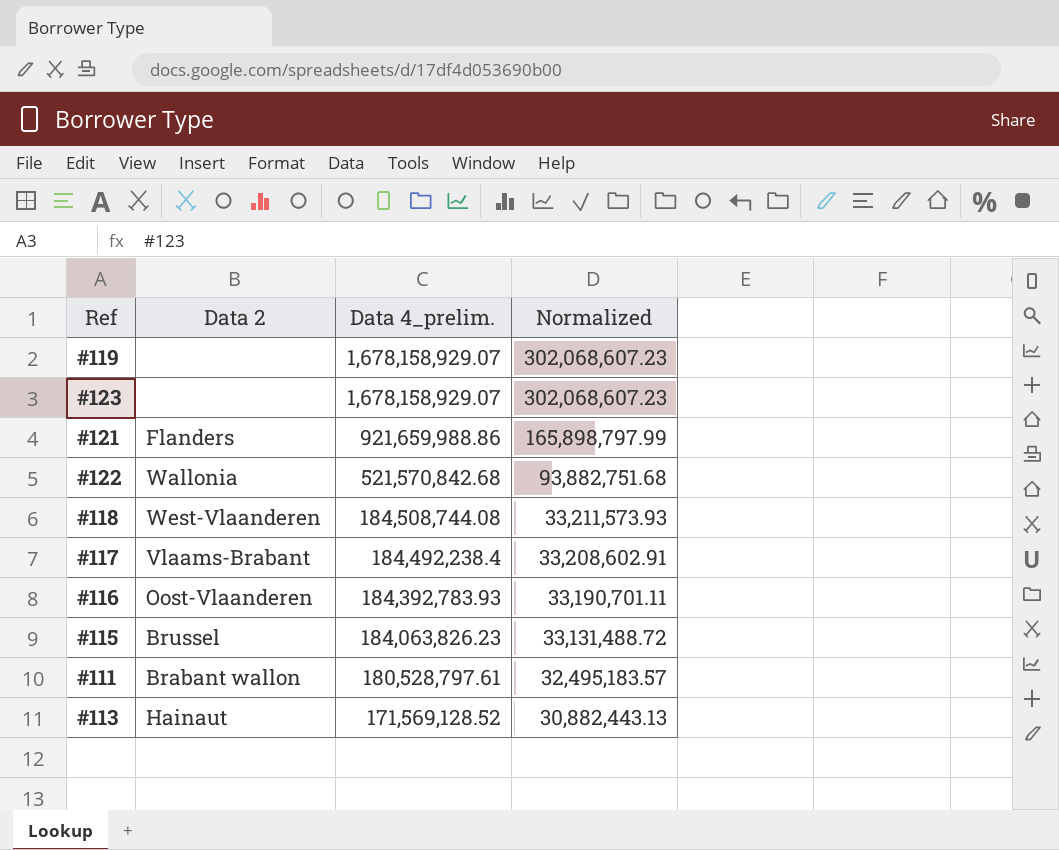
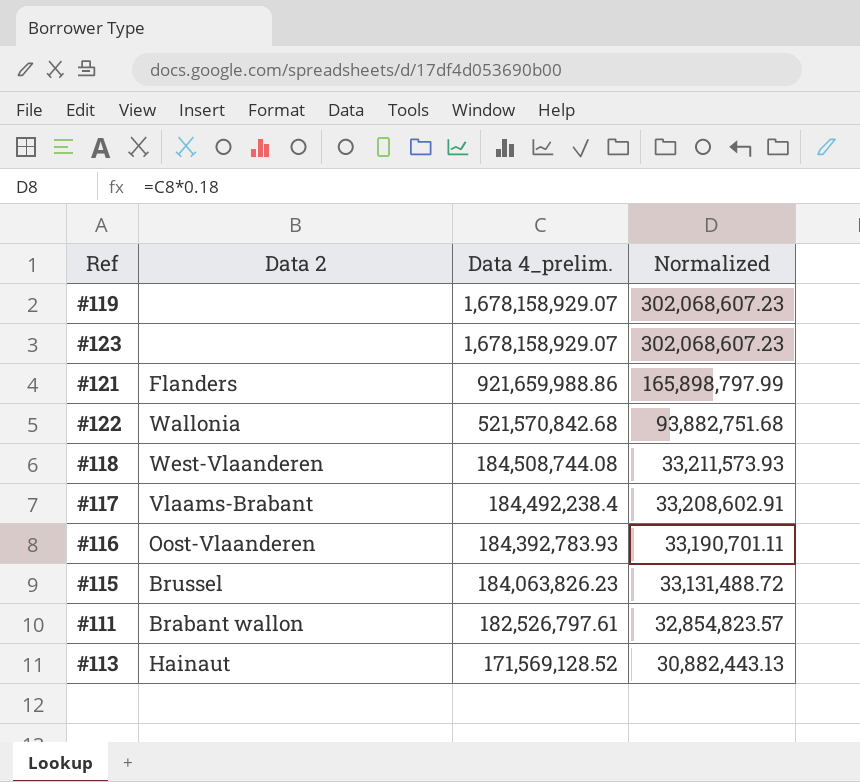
#111 | Data 4_prelim.: 180,528,797.61 -> 182,526,797.61
#111 | Normalized: 32,495,183.57 -> 32,854,823.57

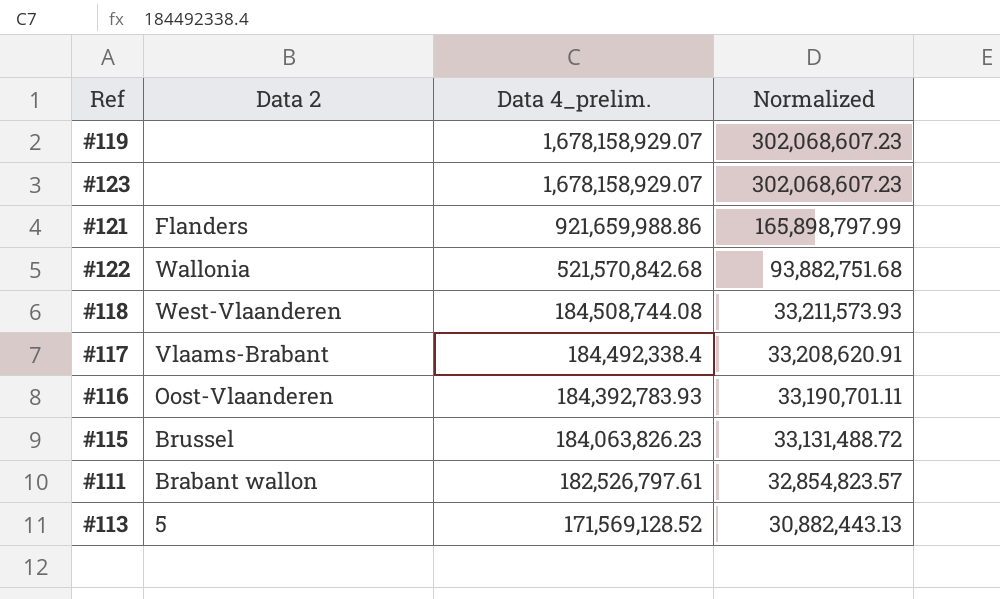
#117 | Data 4_prelim.: 184,492,238.4 -> 184,492,338.4
#117 | Normalized: 33,208,602.91 -> 33,208,620.91
#113 | Data 2: Hainaut -> 5

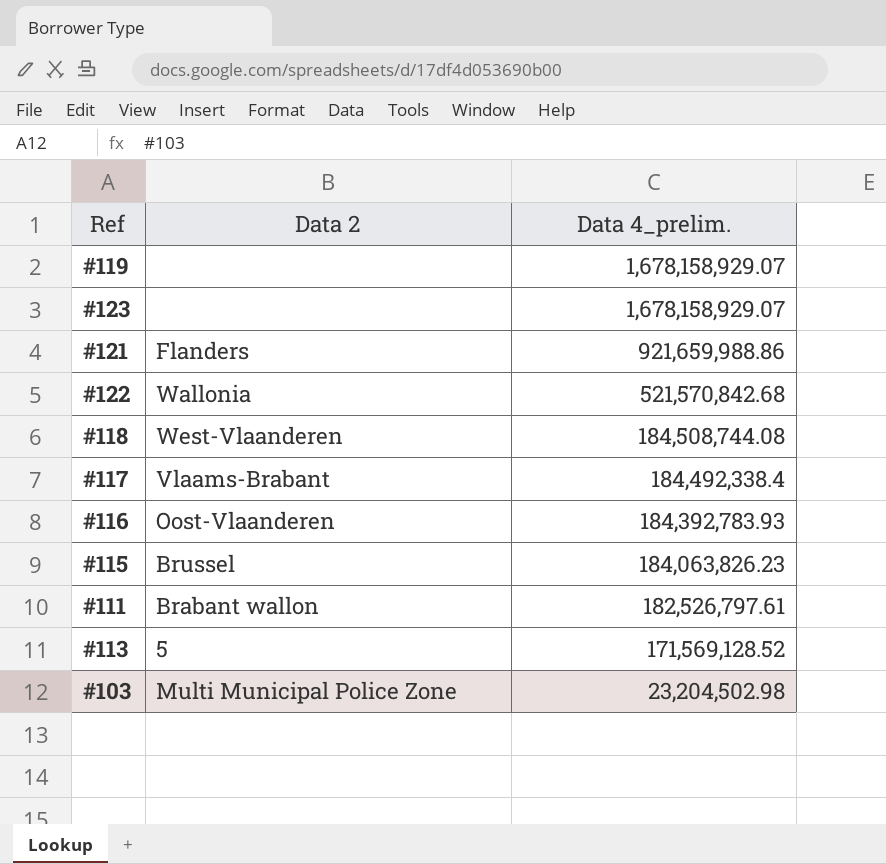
column Normalized | formula: [Data 4_prelim.] * 0.18 -> none
row #103: none -> Multi Municipal Police Zone | 23,204,502.98

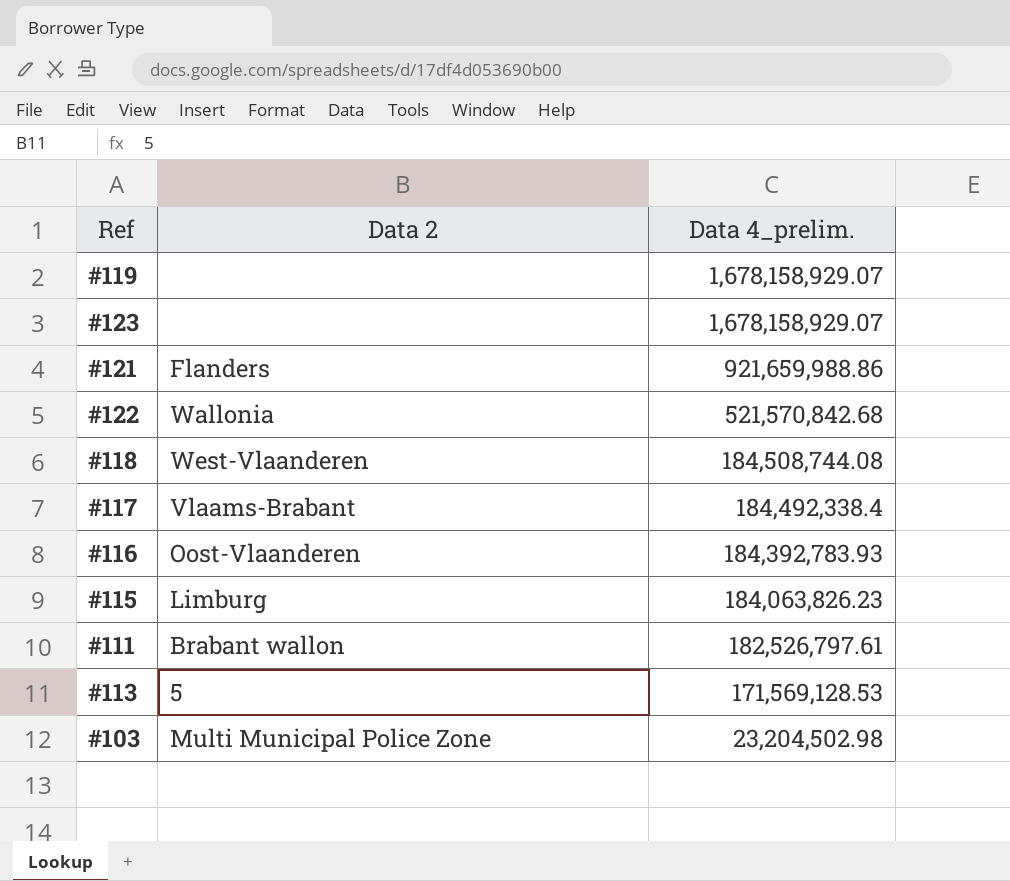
#115 | Data 2: Brussel -> Limburg
#113 | Data 4_prelim.: 171,569,128.52 -> 171,569,128.53

